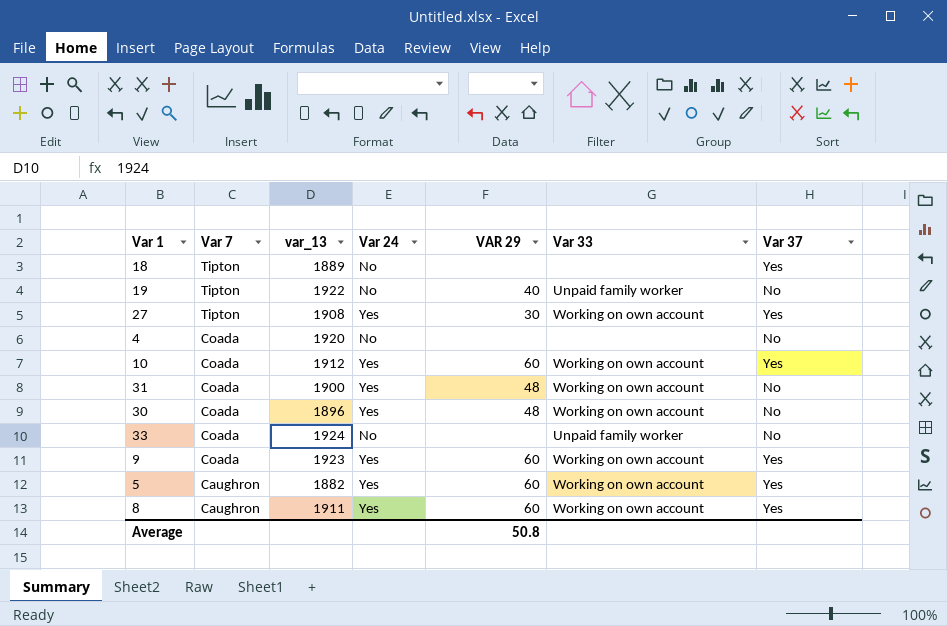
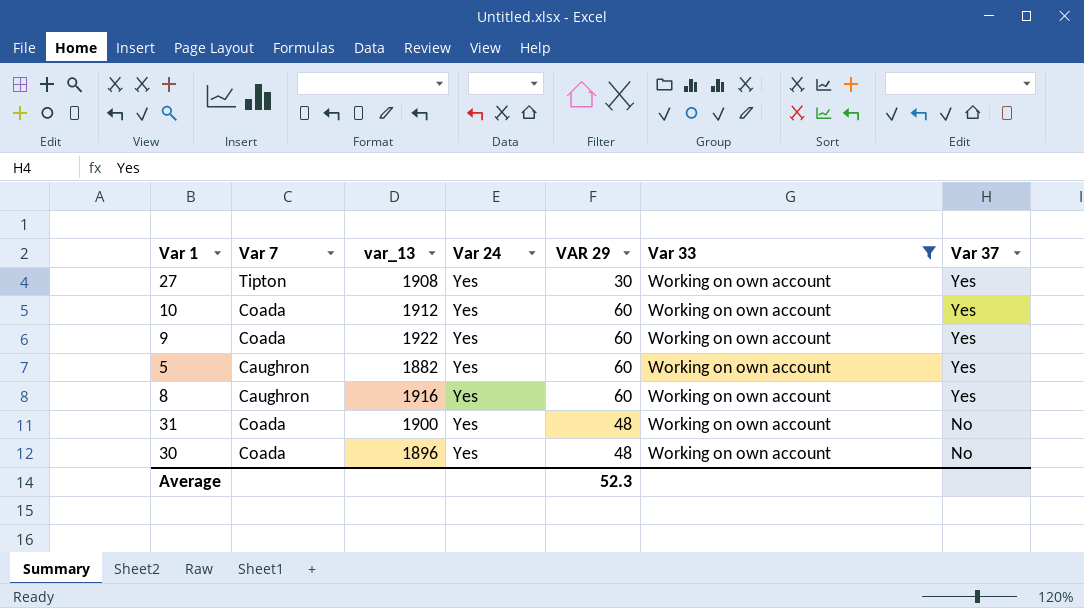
filter: none -> Var 33 = Working on own account
row order: Var 7 descending -> Var 37 descending
9 | var_13: 1923 -> 1922
8 | var_13: 1911 -> 1916
Average | VAR 29: 50.8 -> 52.3

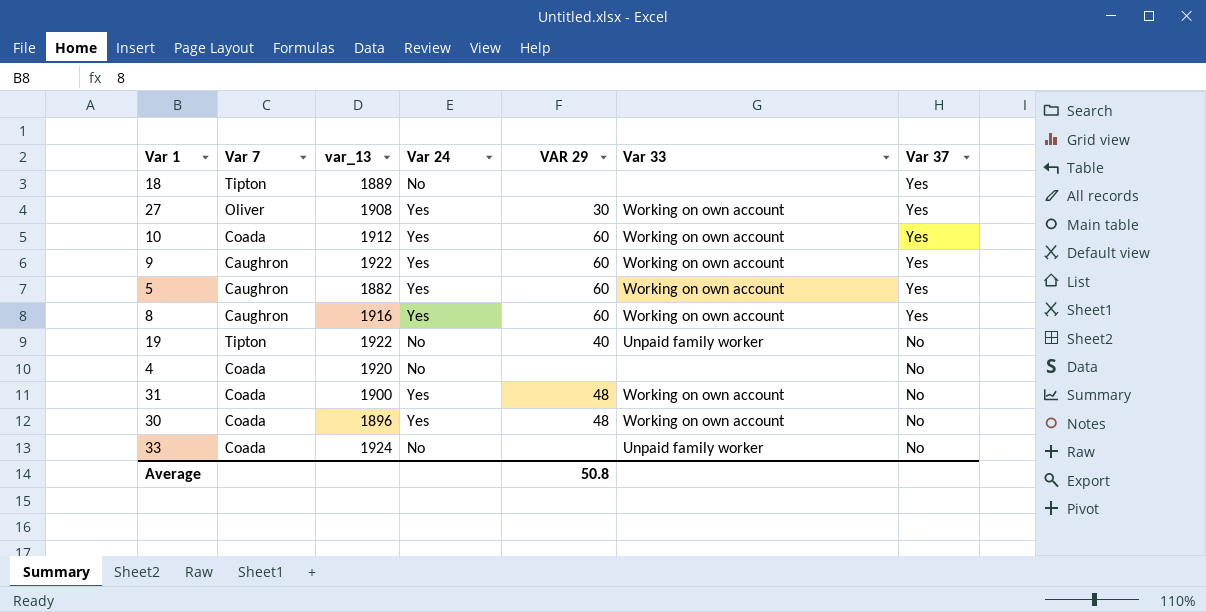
filter: Var 33 = Working on own account -> none
27 | Var 7: Tipton -> Oliver
9 | Var 7: Coada -> Caughron
Average | VAR 29: 52.3 -> 50.8

